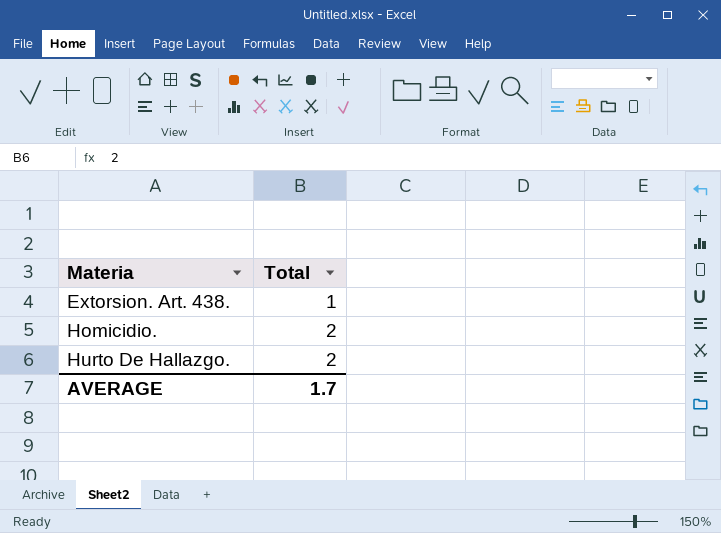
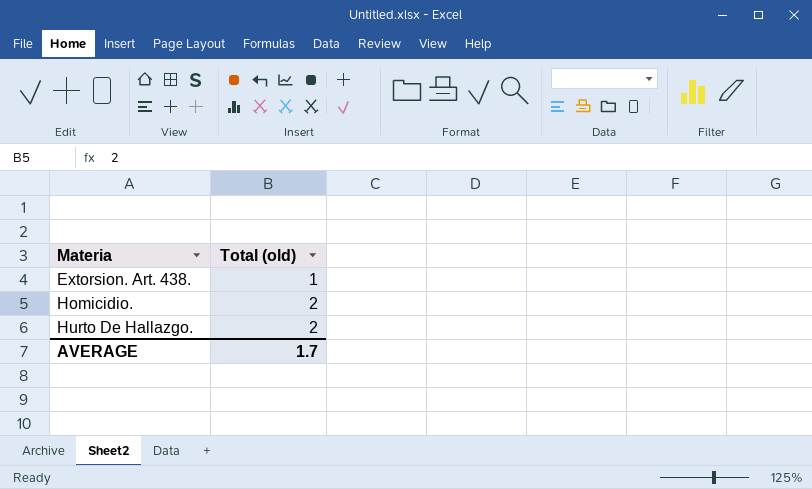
column name: Total -> Total (old)

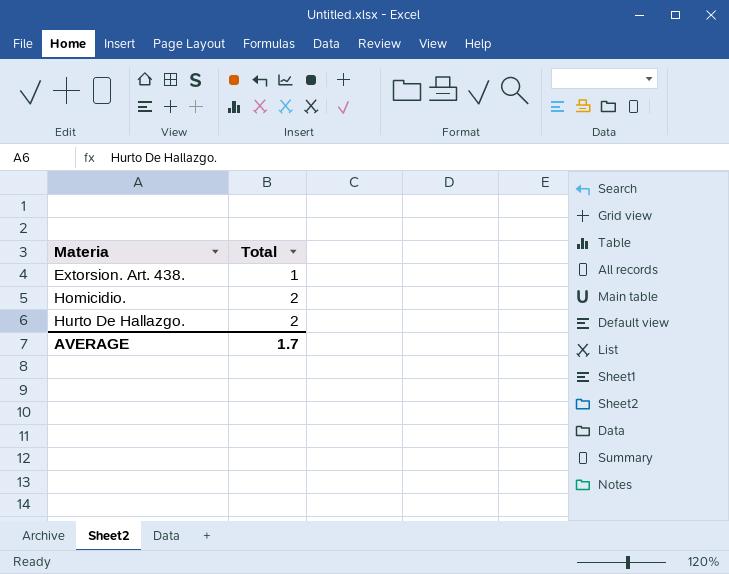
column name: Total (old) -> Total

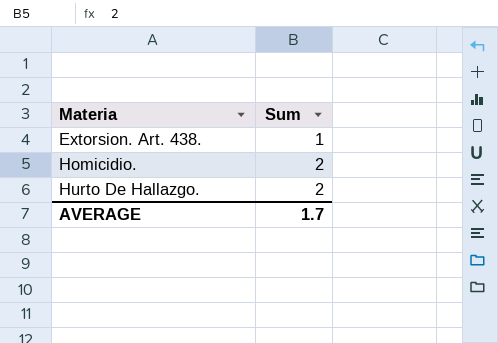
column name: Total -> Sum

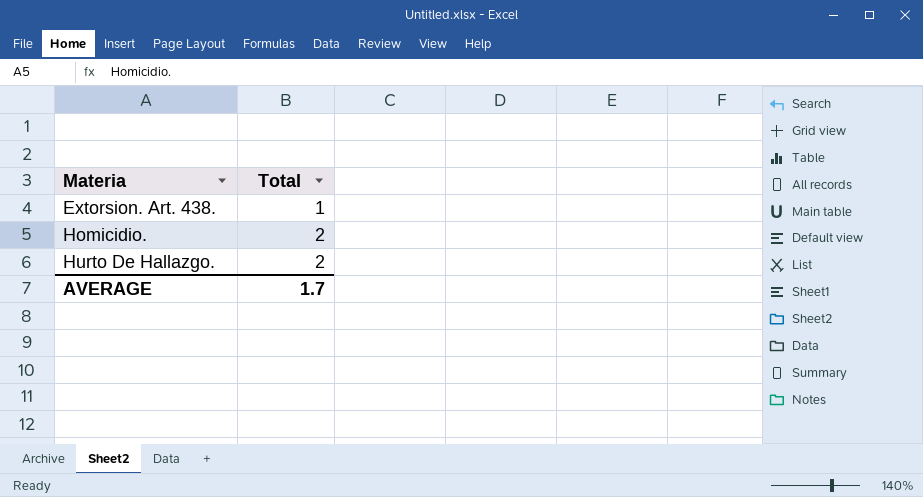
column name: Sum -> Total

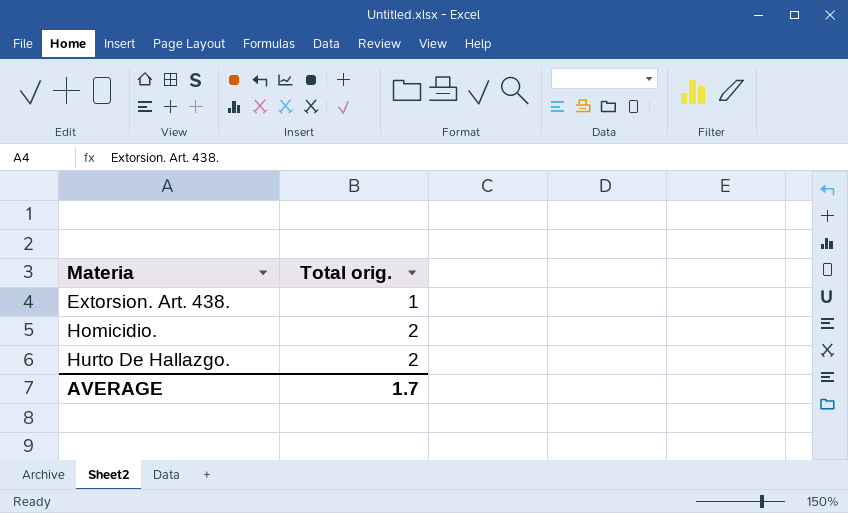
column name: Total -> Total orig.

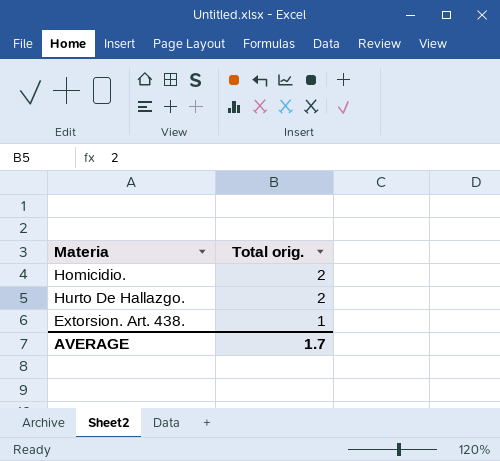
row order: Materia ascending -> Total orig. descending

